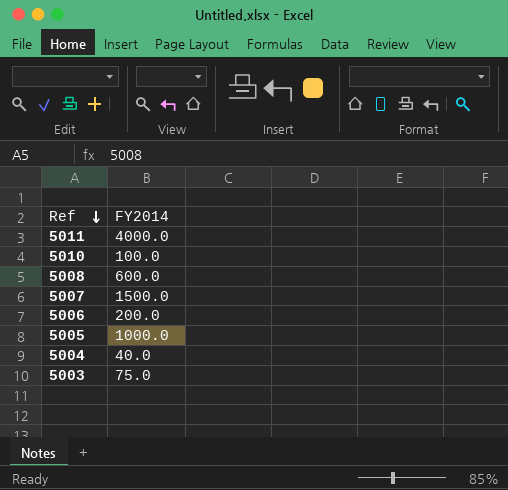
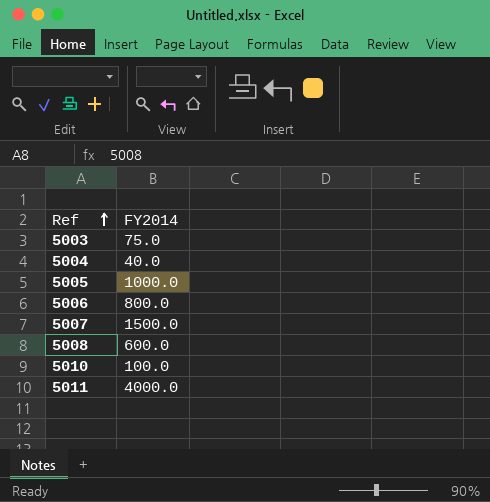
row order: Ref descending -> Ref ascending
5006 | FY2014: 200.0 -> 800.0

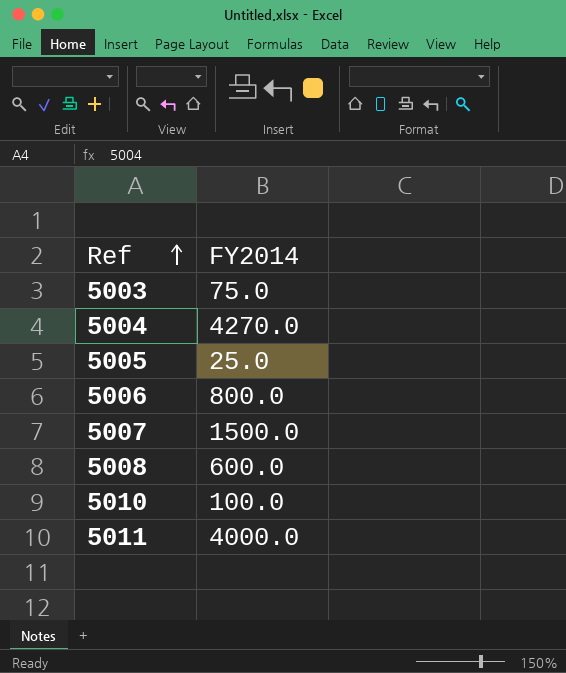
5004 | FY2014: 40.0 -> 4270.0
5005 | FY2014: 1000.0 -> 25.0

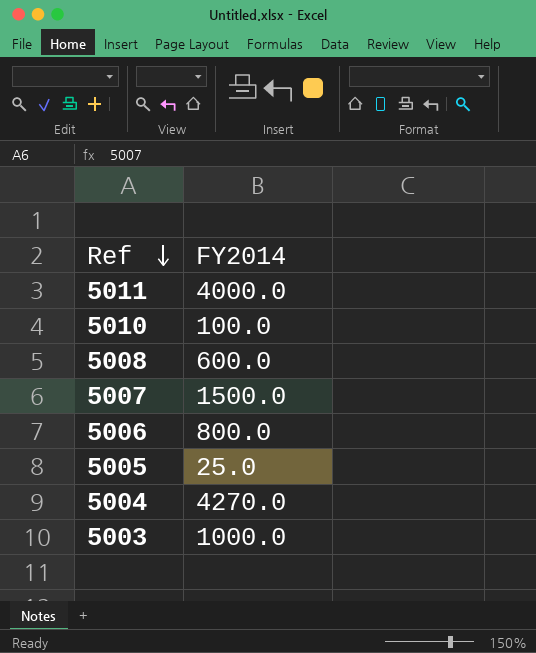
row order: Ref ascending -> Ref descending
5003 | FY2014: 75.0 -> 1000.0

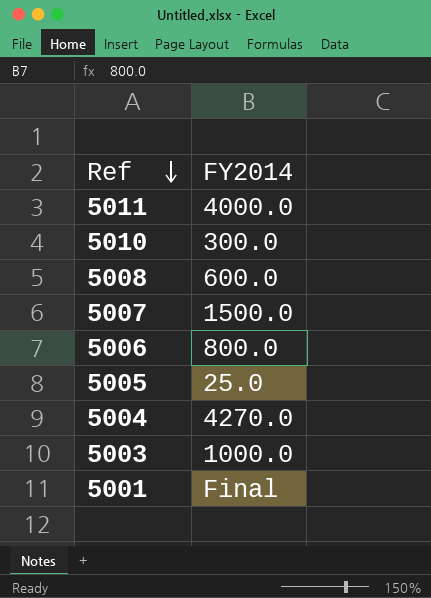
5010 | FY2014: 100.0 -> 300.0
row 5001: none -> Final

